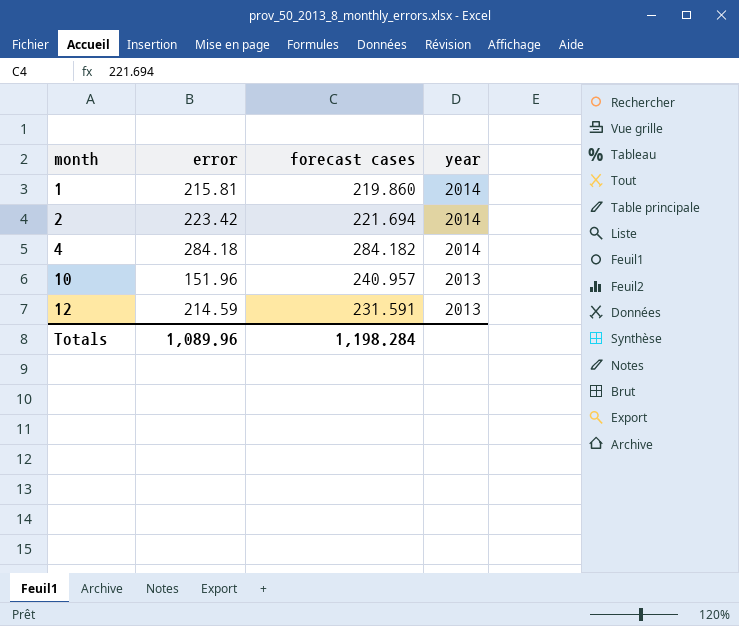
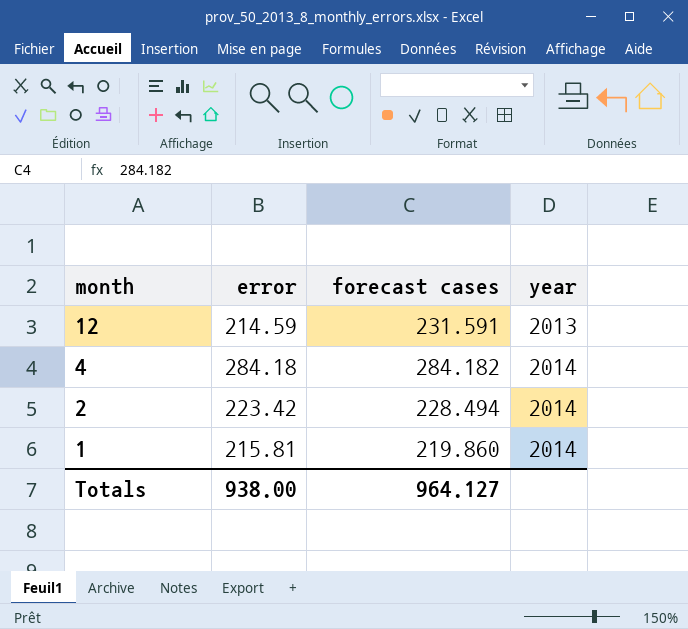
row order: month ascending -> month descending
row 10: 151.96 | 240.957 | 2013 -> none
2 | forecast cases: 221.694 -> 228.494
Totals | error: 1,089.96 -> 938.00
Totals | forecast cases: 1,198.284 -> 964.127

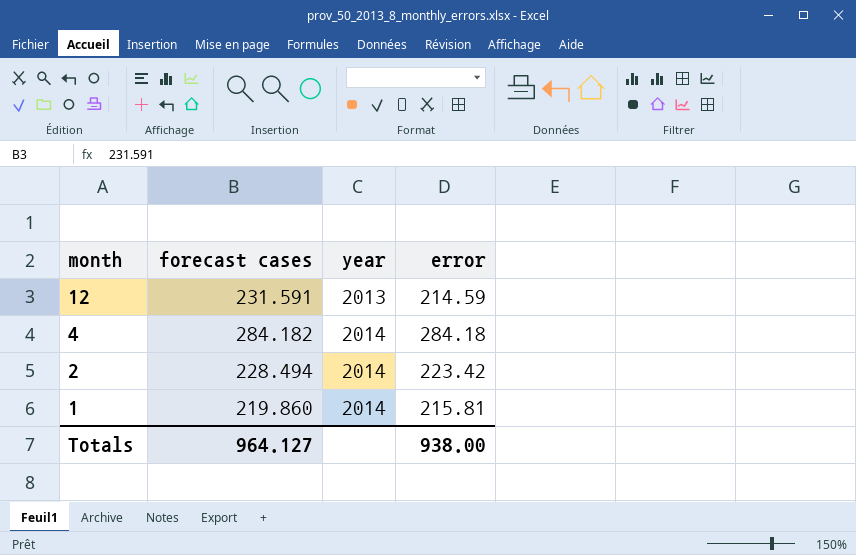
column error | position: 2 -> 4

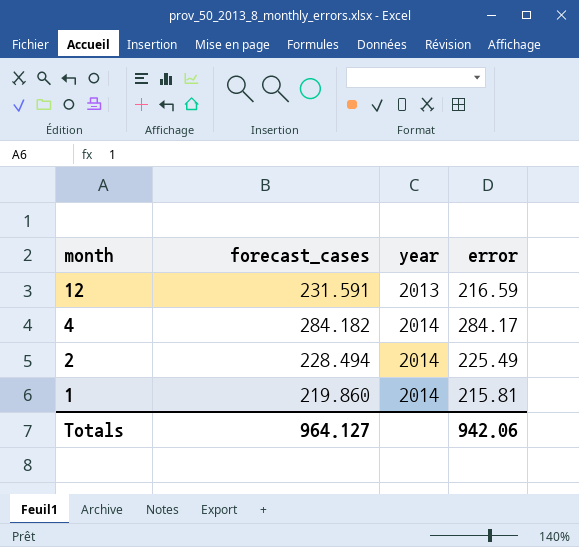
column name: forecast cases -> forecast_cases
12 | error: 214.59 -> 216.59
4 | error: 284.18 -> 284.17
2 | error: 223.42 -> 225.49
Totals | error: 938.00 -> 942.06

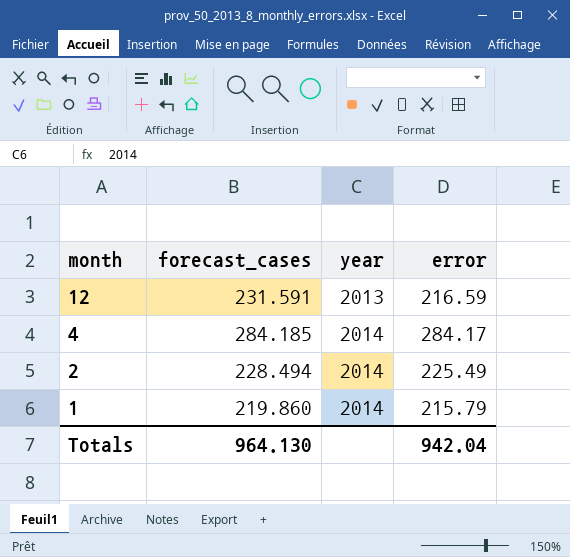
4 | forecast_cases: 284.182 -> 284.185
1 | error: 215.81 -> 215.79
Totals | forecast_cases: 964.127 -> 964.130
Totals | error: 942.06 -> 942.04

